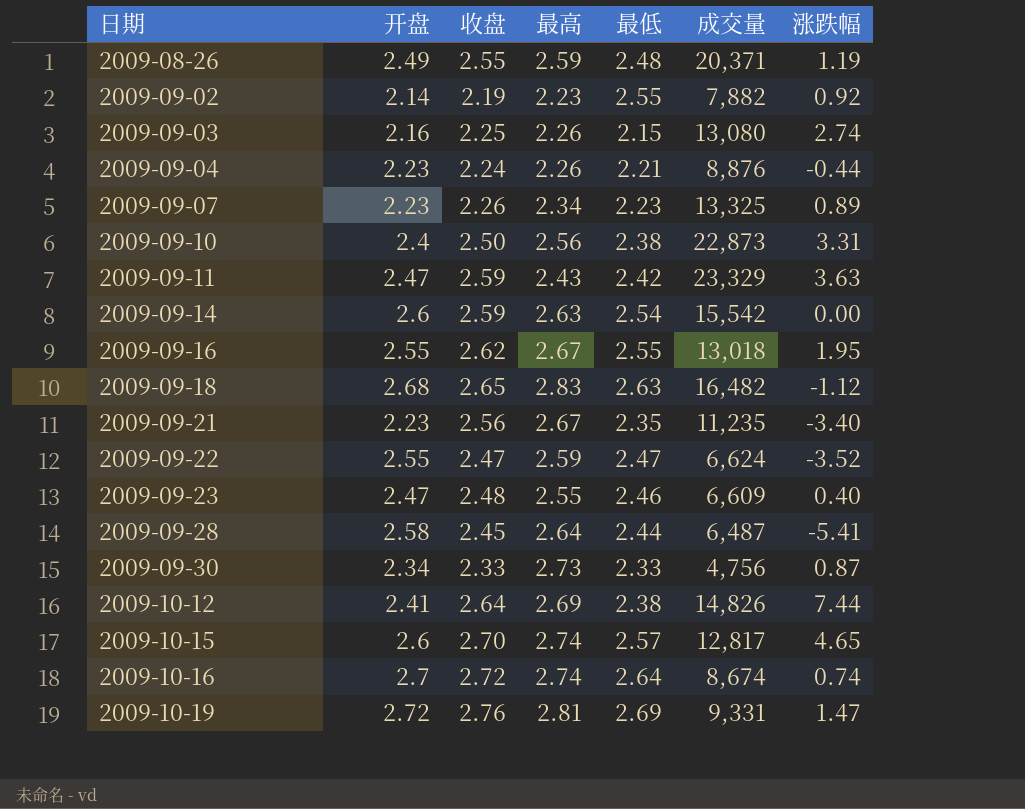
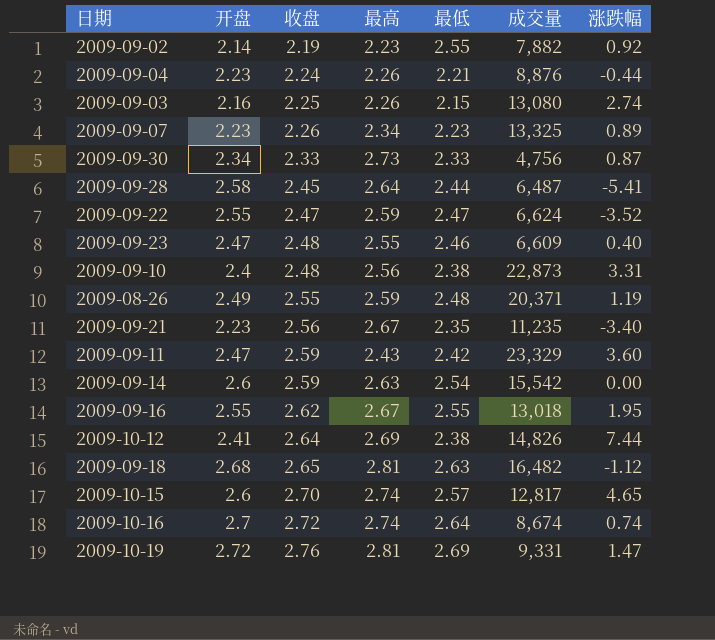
row order: 日期 ascending -> 收盘 ascending
2009-09-10 | 收盘: 2.50 -> 2.48
2009-09-11 | 涨跌幅: 3.63 -> 3.60
2009-09-18 | 最高: 2.83 -> 2.81

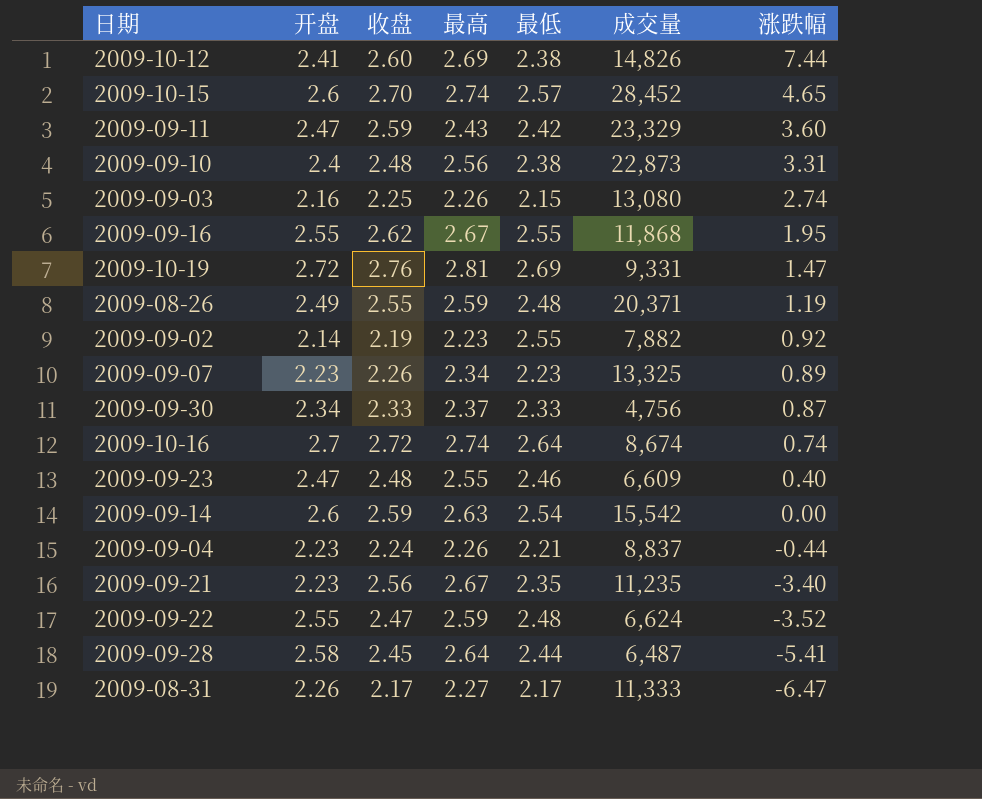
row order: 收盘 ascending -> 涨跌幅 descending
row 2009-09-18: 2.68 | 2.65 | 2.81 | 2.63 | 16,482 | -1.12 -> none
2009-10-12 | 收盘: 2.64 -> 2.60
2009-10-15 | 成交量: 12,817 -> 28,452
2009-09-16 | 成交量: 13,018 -> 11,868
2009-09-30 | 最高: 2.73 -> 2.37
2009-09-04 | 成交量: 8,876 -> 8,837
2009-09-22 | 最低: 2.47 -> 2.48
row 2009-08-31: none -> 2.26 | 2.17 | 2.27 | 2.17 | 11,333 | -6.47

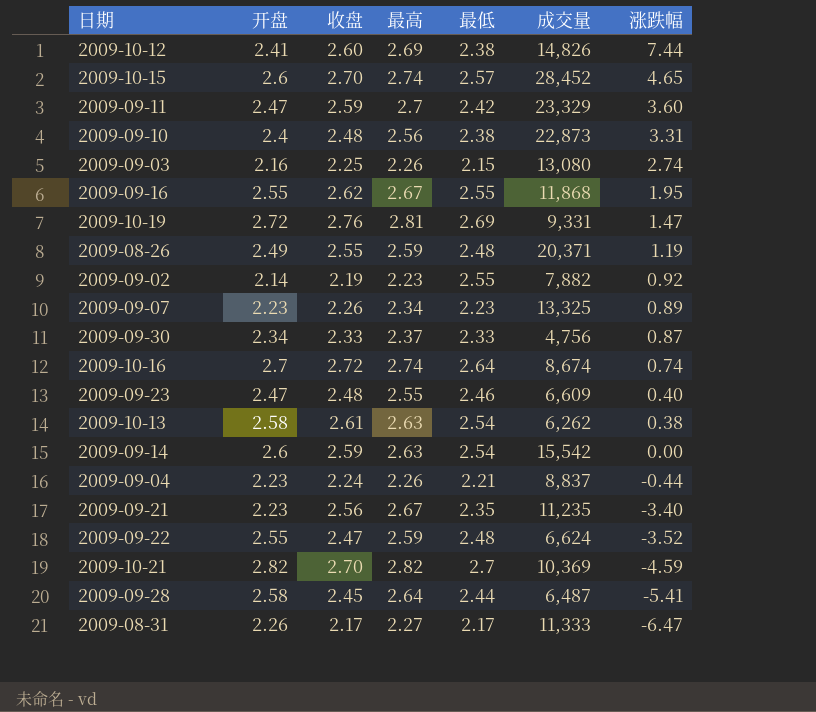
2009-09-11 | 最高: 2.43 -> 2.7
row 2009-10-13: none -> 2.58 | 2.61 | 2.63 | 2.54 | 6,262 | 0.38
row 2009-10-21: none -> 2.82 | 2.70 | 2.82 | 2.7 | 10,369 | -4.59

